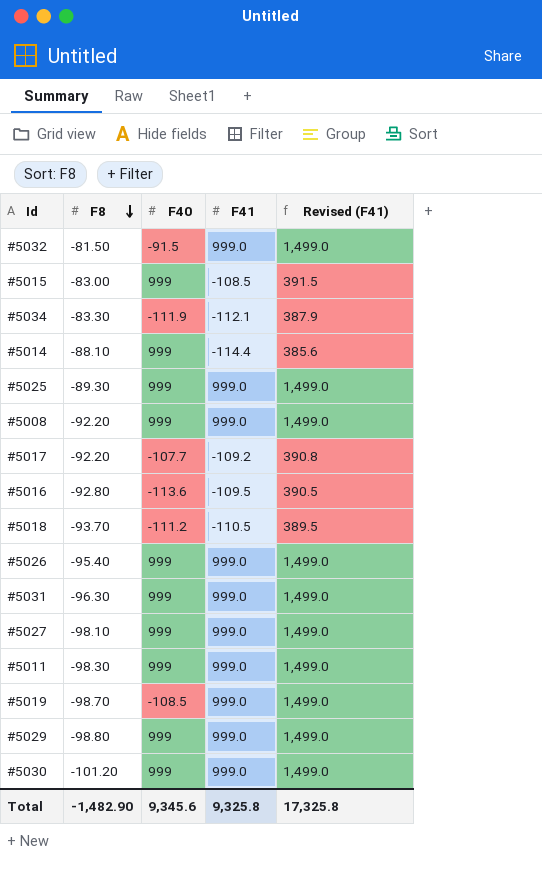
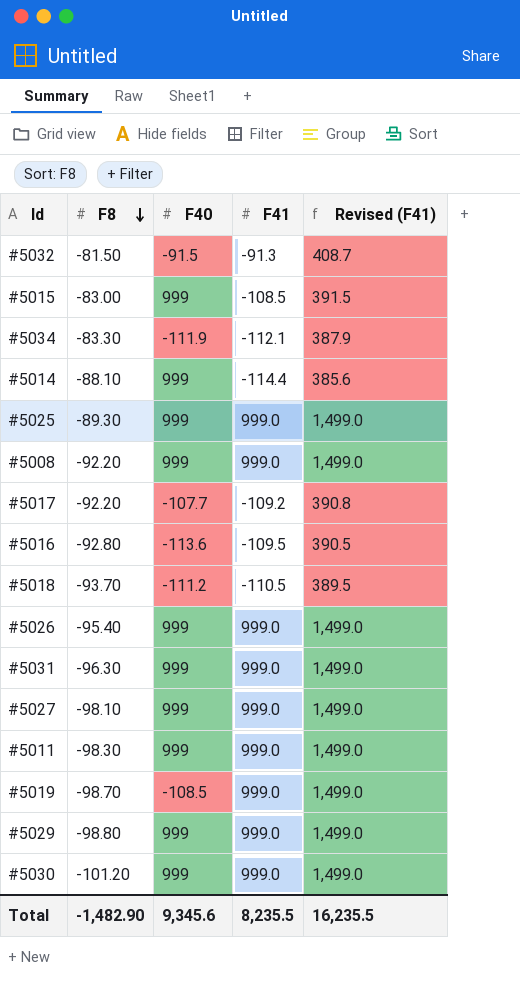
#5032 | F41: 999.0 -> -91.3
#5032 | Revised (F41): 1,499.0 -> 408.7
Total | F41: 9,325.8 -> 8,235.5
Total | Revised (F41): 17,325.8 -> 16,235.5

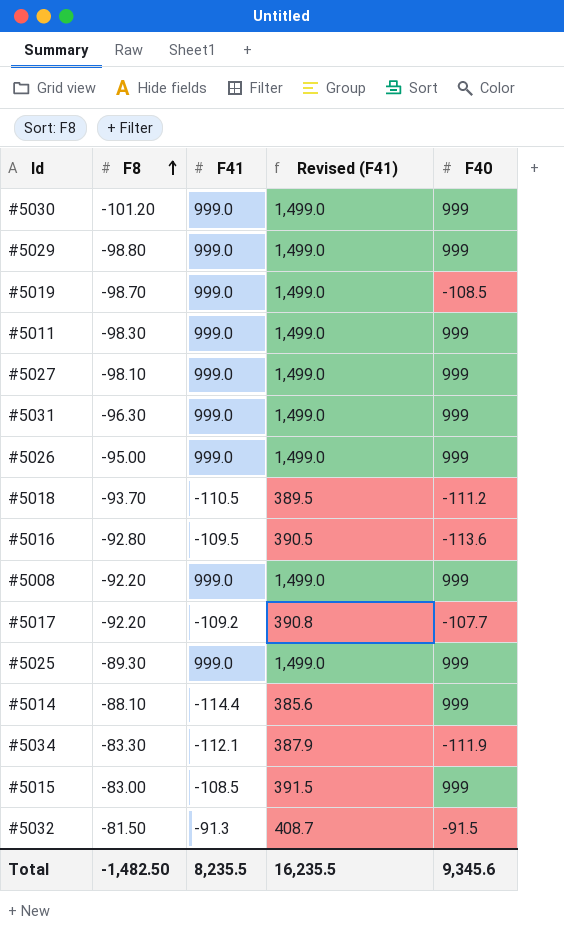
row order: F8 descending -> F8 ascending
column F40 | position: 3 -> 5
#5026 | F8: -95.40 -> -95.00
Total | F8: -1,482.90 -> -1,482.50

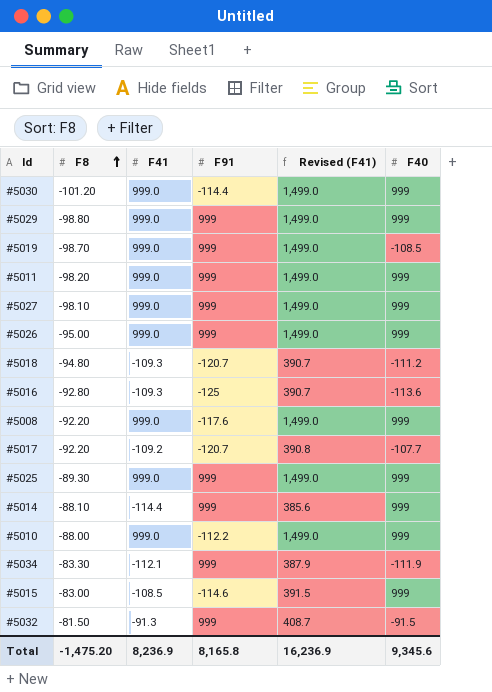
column F91 | position: none -> 4
row #5031: -96.30 | 999.0 | 1,499.0 | 999 -> none
#5011 | F8: -98.30 -> -98.20
#5018 | F8: -93.70 -> -94.80
#5018 | F41: -110.5 -> -109.3
#5018 | Revised (F41): 389.5 -> 390.7
#5016 | F41: -109.5 -> -109.3
#5016 | Revised (F41): 390.5 -> 390.7
row #5010: none -> -88.00 | 999.0 | -112.2 | 1,499.0 | 999
Total | F8: -1,482.50 -> -1,475.20
Total | F41: 8,235.5 -> 8,236.9
Total | Revised (F41): 16,235.5 -> 16,236.9

